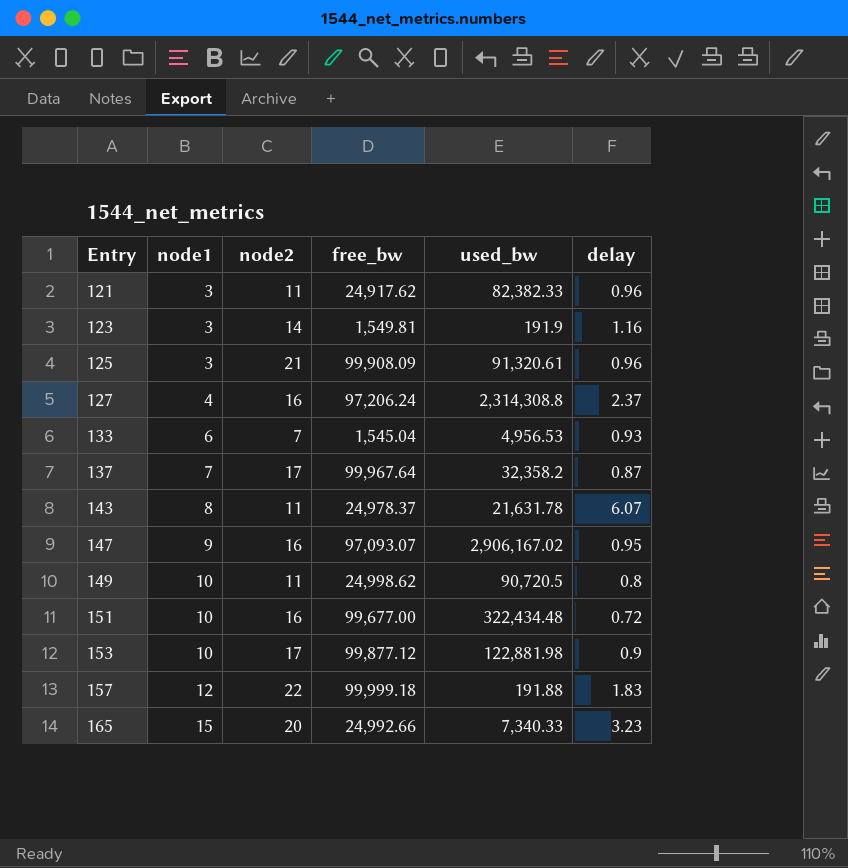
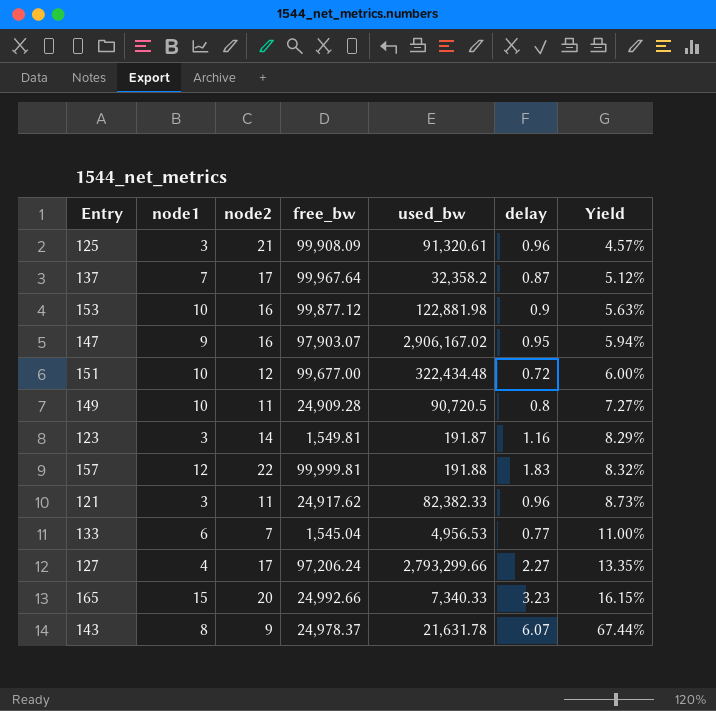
row order: Entry ascending -> Yield ascending
column Yield | formula: none -> [delay] / [node2]
153 | node2: 17 -> 16
147 | free_bw: 97,093.07 -> 97,903.07
151 | node2: 16 -> 12
149 | free_bw: 24,998.62 -> 24,909.28
123 | used_bw: 191.9 -> 191.87
157 | free_bw: 99,999.18 -> 99,999.81
133 | delay: 0.93 -> 0.77
127 | node2: 16 -> 17
127 | used_bw: 2,314,308.8 -> 2,793,299.66
127 | delay: 2.37 -> 2.27
143 | node2: 11 -> 9

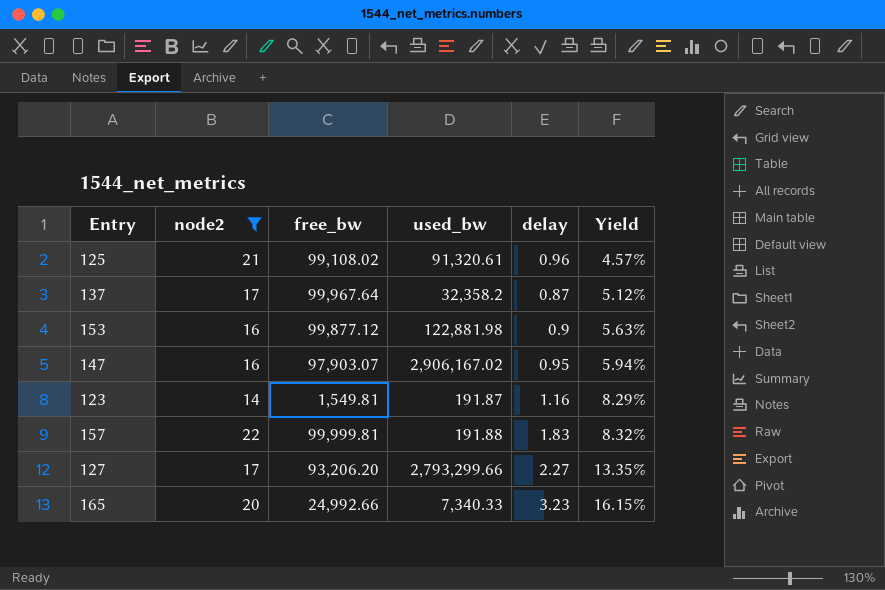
filter: none -> node2 >= 14
column node1 | position: 2 -> none
125 | free_bw: 99,908.09 -> 99,108.02
127 | free_bw: 97,206.24 -> 93,206.20

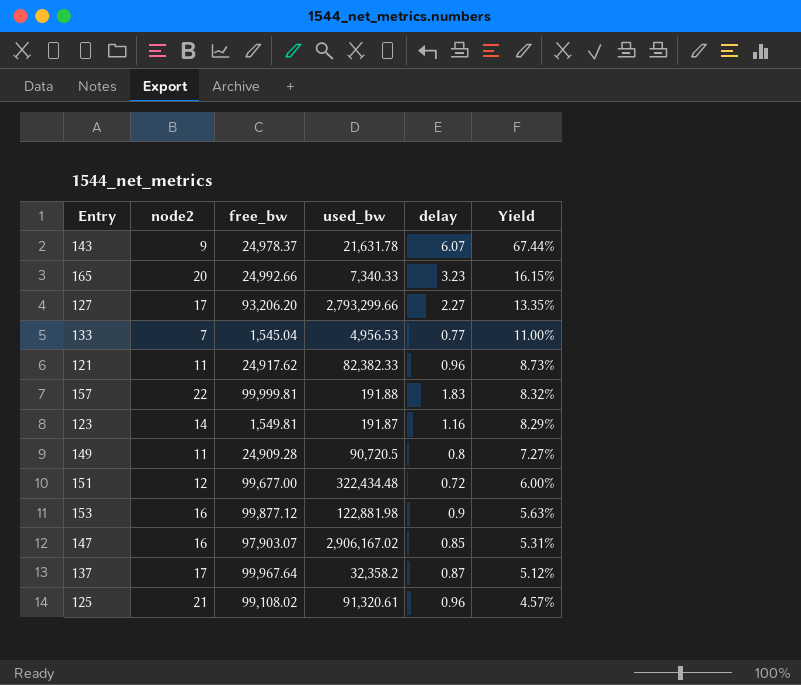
filter: node2 >= 14 -> none
row order: Yield ascending -> Yield descending
147 | delay: 0.95 -> 0.85
147 | Yield: 5.94% -> 5.31%

